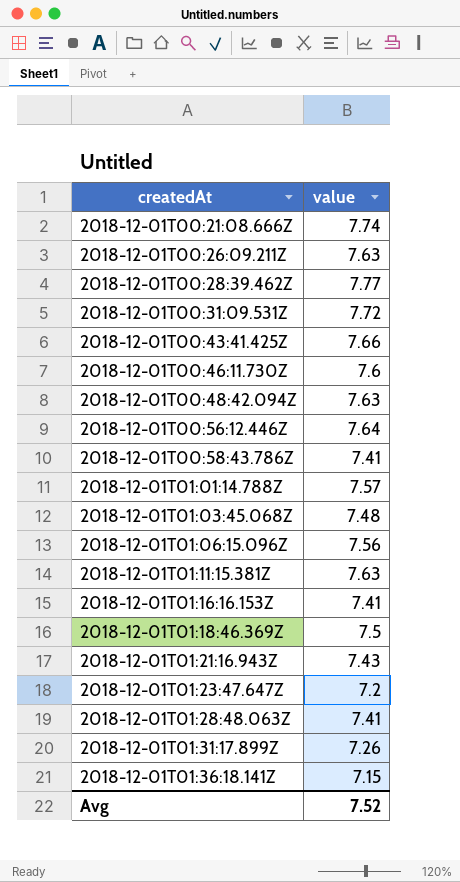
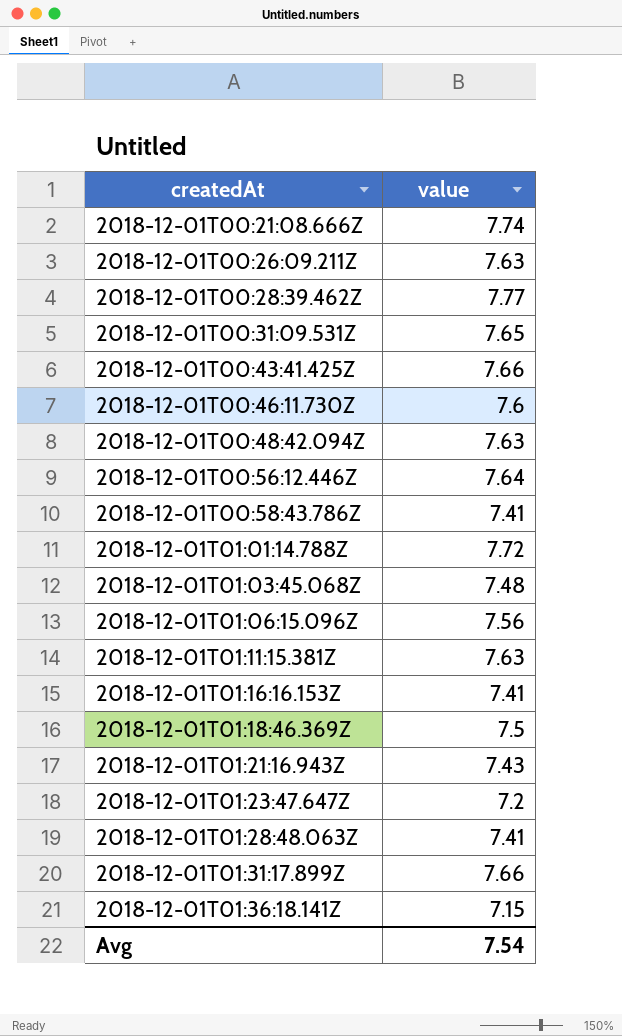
2018-12-01T00:31:09.531Z | value: 7.72 -> 7.65
2018-12-01T01:01:14.788Z | value: 7.57 -> 7.72
2018-12-01T01:31:17.899Z | value: 7.26 -> 7.66
Avg | value: 7.52 -> 7.54

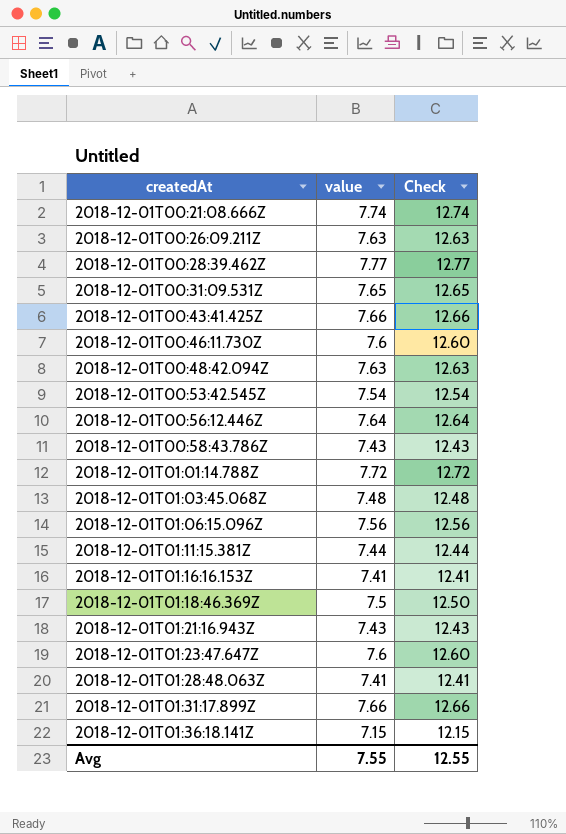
column Check | formula: none -> [value] + 5
row 2018-12-01T00:53:42.545Z: none -> 7.54 | 12.54
2018-12-01T00:58:43.786Z | value: 7.41 -> 7.43
2018-12-01T01:11:15.381Z | value: 7.63 -> 7.44
2018-12-01T01:23:47.647Z | value: 7.2 -> 7.6
Avg | value: 7.54 -> 7.55

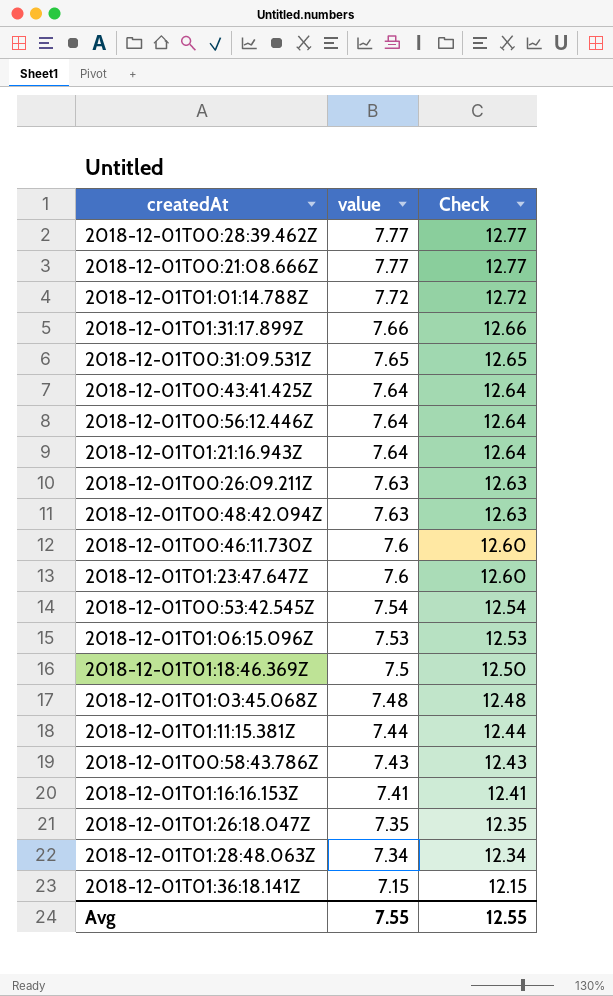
row order: createdAt ascending -> value descending
2018-12-01T00:21:08.666Z | value: 7.74 -> 7.77
2018-12-01T00:21:08.666Z | Check: 12.74 -> 12.77
2018-12-01T00:43:41.425Z | value: 7.66 -> 7.64
2018-12-01T00:43:41.425Z | Check: 12.66 -> 12.64
2018-12-01T01:21:16.943Z | value: 7.43 -> 7.64
2018-12-01T01:21:16.943Z | Check: 12.43 -> 12.64
2018-12-01T01:06:15.096Z | value: 7.56 -> 7.53
2018-12-01T01:06:15.096Z | Check: 12.56 -> 12.53
row 2018-12-01T01:26:18.047Z: none -> 7.35 | 12.35
2018-12-01T01:28:48.063Z | value: 7.41 -> 7.34
2018-12-01T01:28:48.063Z | Check: 12.41 -> 12.34

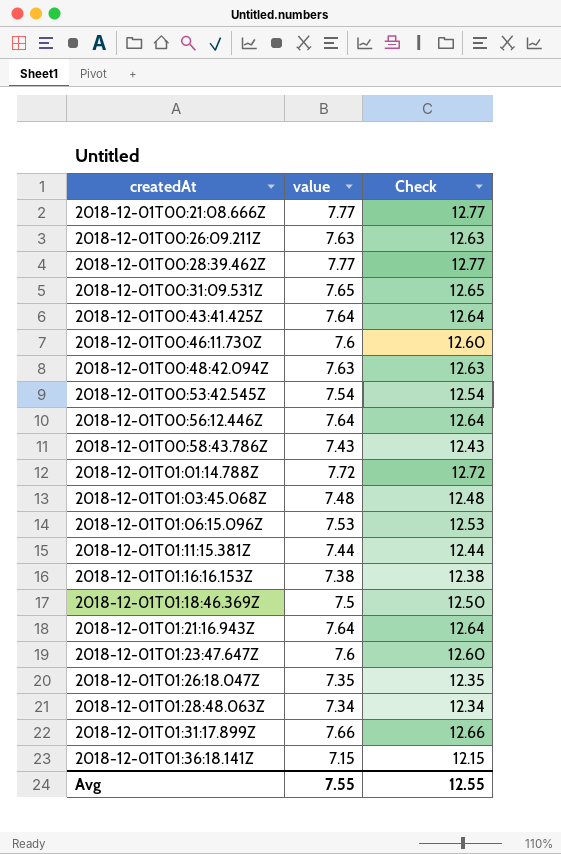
row order: value descending -> createdAt ascending
2018-12-01T01:16:16.153Z | value: 7.41 -> 7.38
2018-12-01T01:16:16.153Z | Check: 12.41 -> 12.38

